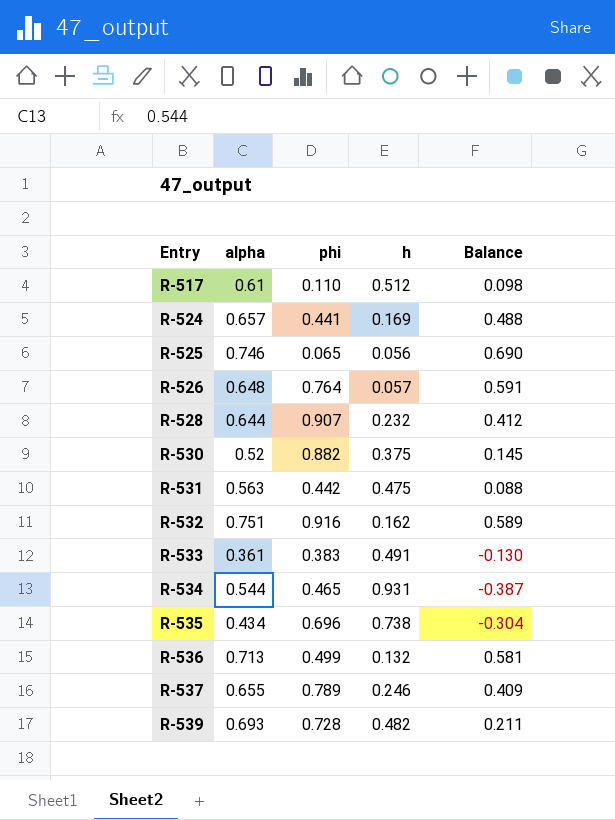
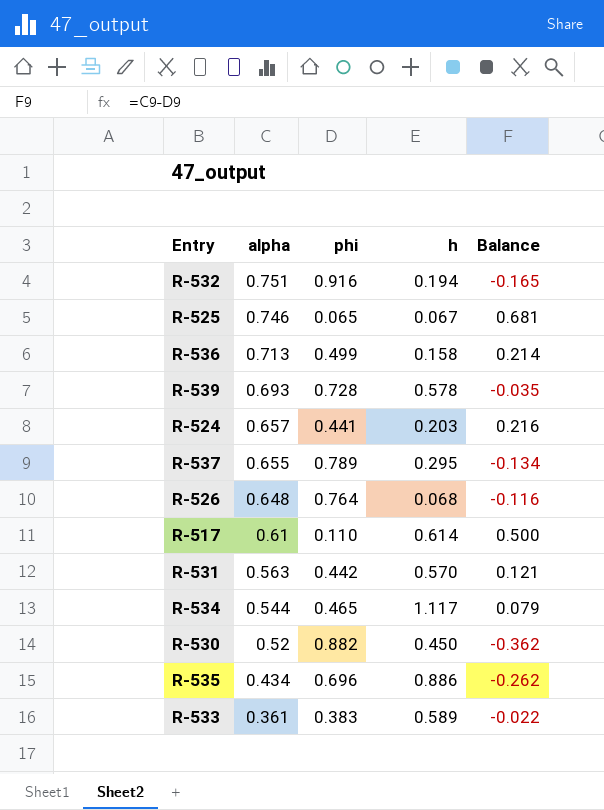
row order: Entry ascending -> alpha descending
column Balance | formula: [alpha] - [h] -> [alpha] - [phi]
row R-528: 0.644 | 0.907 | 0.232 | 0.412 -> none
R-532 | h: 0.162 -> 0.194
R-525 | h: 0.056 -> 0.067
R-536 | h: 0.132 -> 0.158
R-539 | h: 0.482 -> 0.578
R-524 | h: 0.169 -> 0.203
R-537 | h: 0.246 -> 0.295
R-526 | h: 0.057 -> 0.068
R-517 | h: 0.512 -> 0.614
R-531 | h: 0.475 -> 0.570
R-534 | h: 0.931 -> 1.117
R-530 | h: 0.375 -> 0.450
R-535 | h: 0.738 -> 0.886
R-533 | h: 0.491 -> 0.589

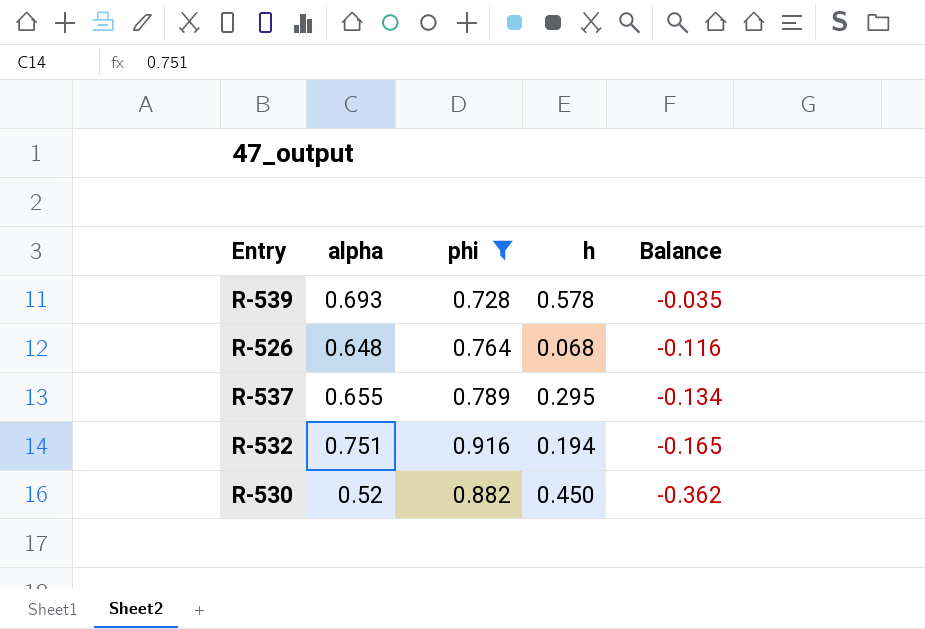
filter: none -> phi >= 0.728
row order: alpha descending -> Balance descending

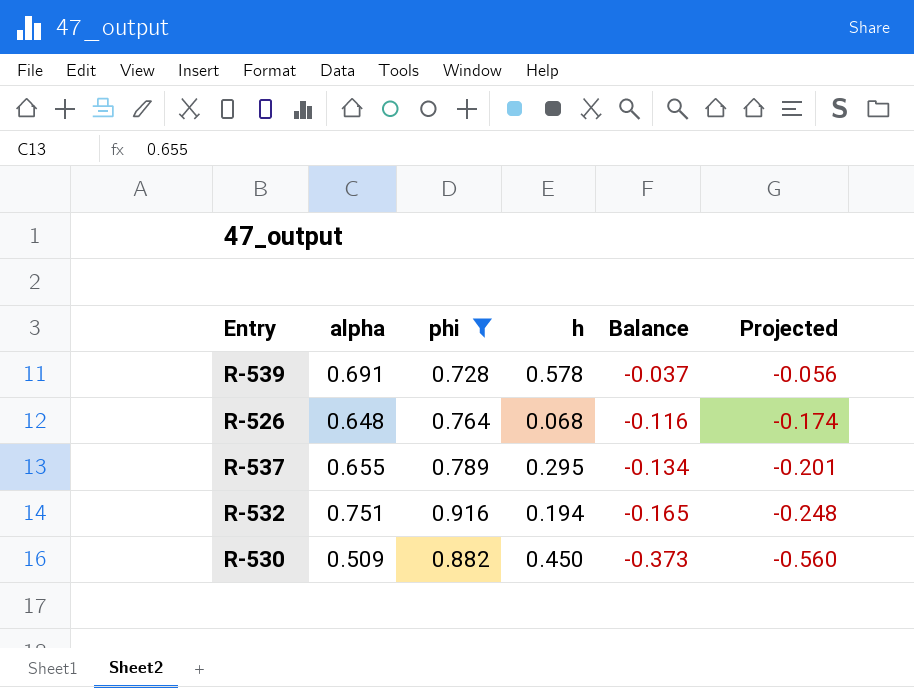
column Projected | formula: none -> [Balance] * 1.5
R-539 | alpha: 0.693 -> 0.691
R-539 | Balance: -0.035 -> -0.037
R-530 | alpha: 0.52 -> 0.509
R-530 | Balance: -0.362 -> -0.373

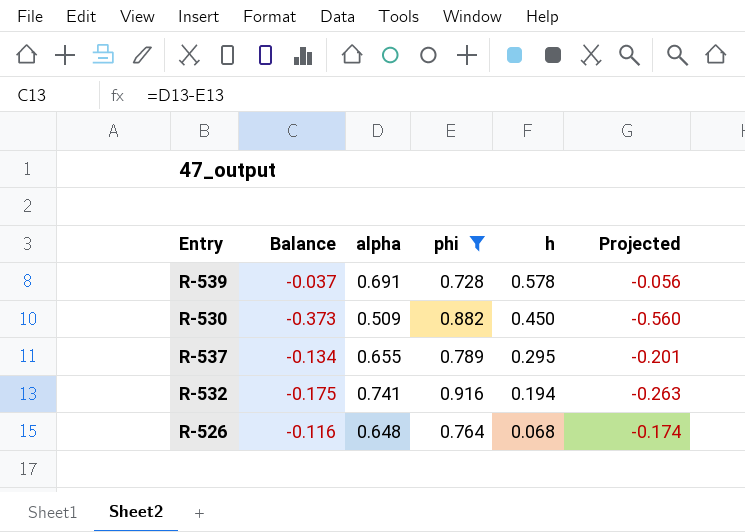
row order: Balance descending -> h descending
column Balance | position: 5 -> 2
R-532 | Balance: -0.165 -> -0.175
R-532 | alpha: 0.751 -> 0.741
R-532 | Projected: -0.248 -> -0.263

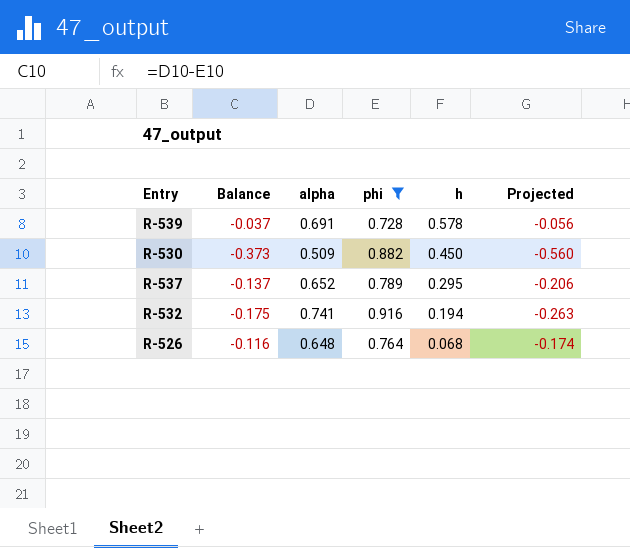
R-537 | Balance: -0.134 -> -0.137
R-537 | alpha: 0.655 -> 0.652
R-537 | Projected: -0.201 -> -0.206

